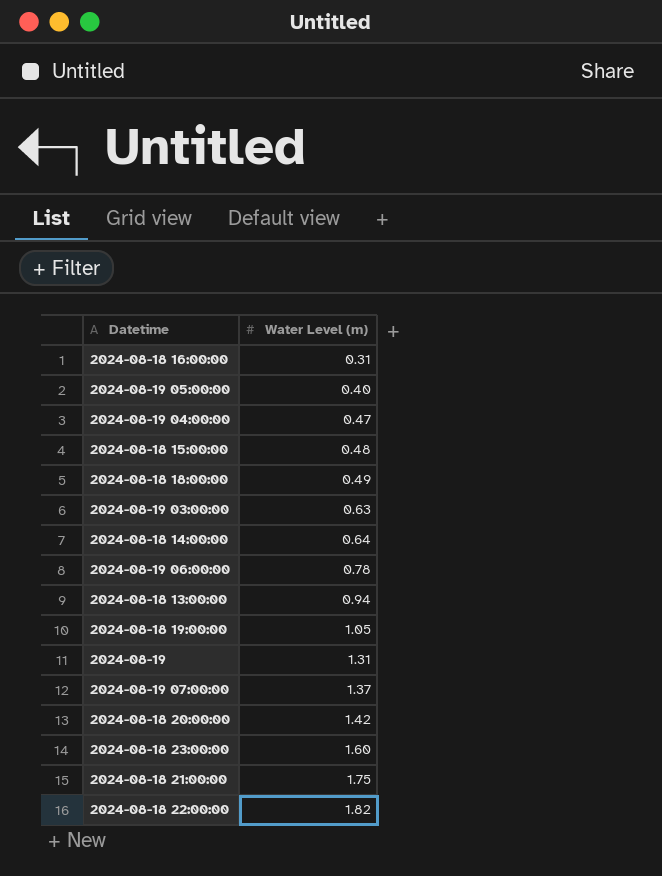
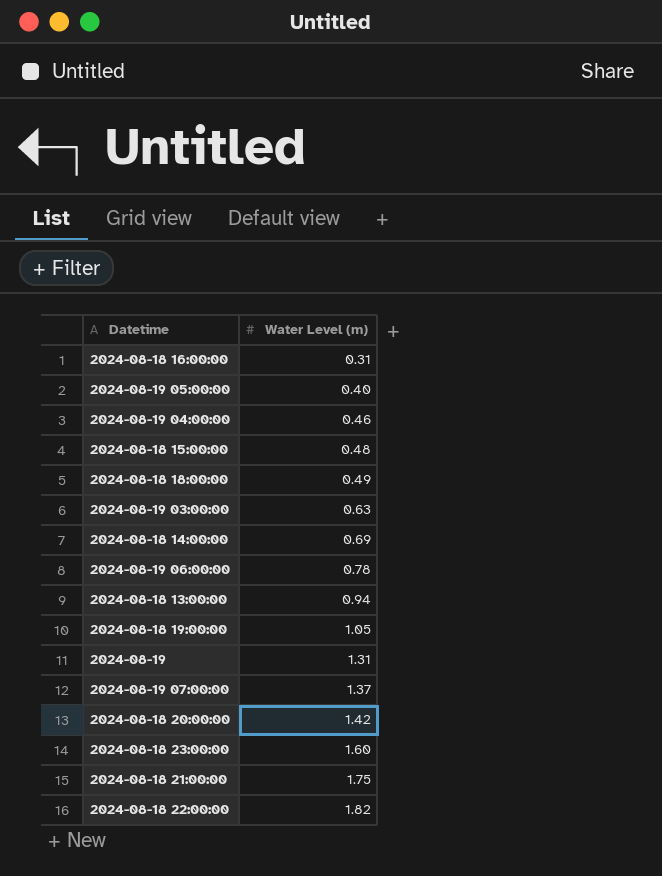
2024-08-19 04:00:00 | Water Level (m): 0.47 -> 0.46
2024-08-18 14:00:00 | Water Level (m): 0.64 -> 0.69

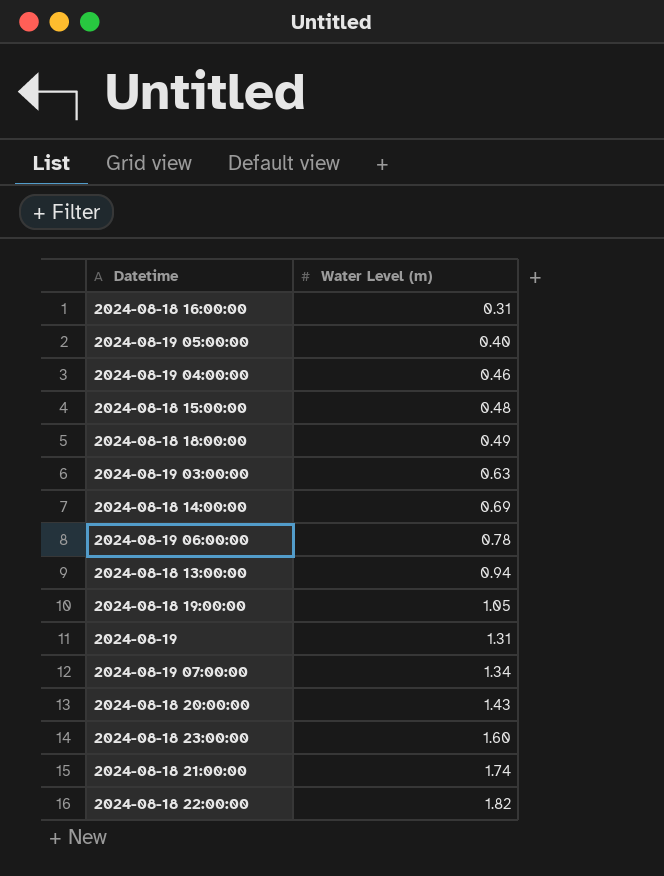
2024-08-19 07:00:00 | Water Level (m): 1.37 -> 1.34
2024-08-18 20:00:00 | Water Level (m): 1.42 -> 1.43
2024-08-18 21:00:00 | Water Level (m): 1.75 -> 1.74

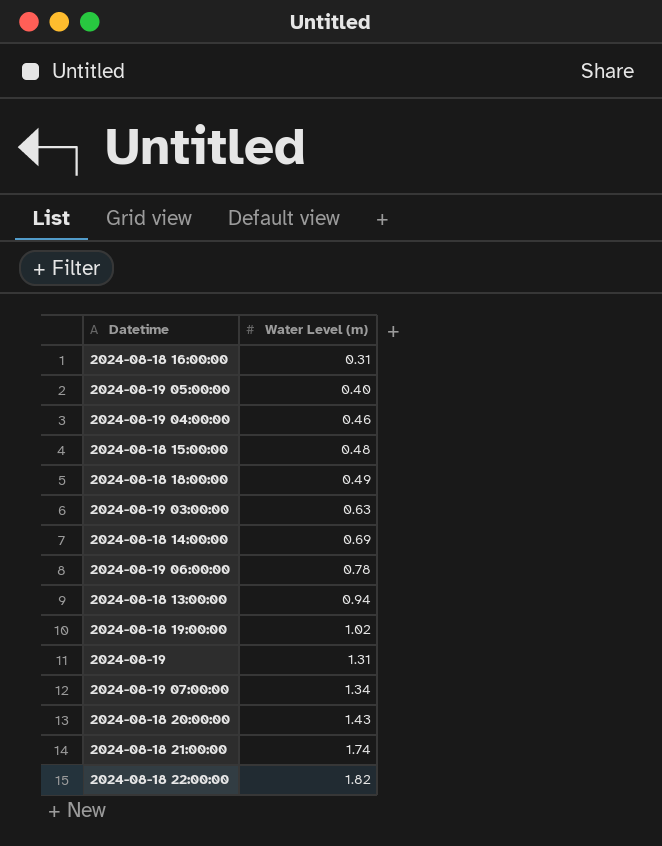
row 2024-08-18 23:00:00: 1.60 -> none
2024-08-18 19:00:00 | Water Level (m): 1.05 -> 1.02

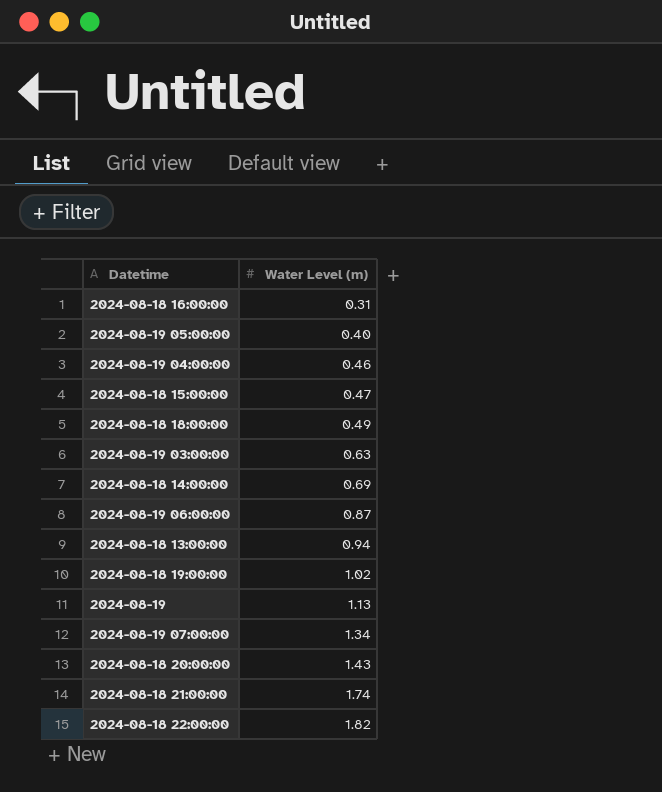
2024-08-18 15:00:00 | Water Level (m): 0.48 -> 0.47
2024-08-19 06:00:00 | Water Level (m): 0.78 -> 0.87
2024-08-19 | Water Level (m): 1.31 -> 1.13

